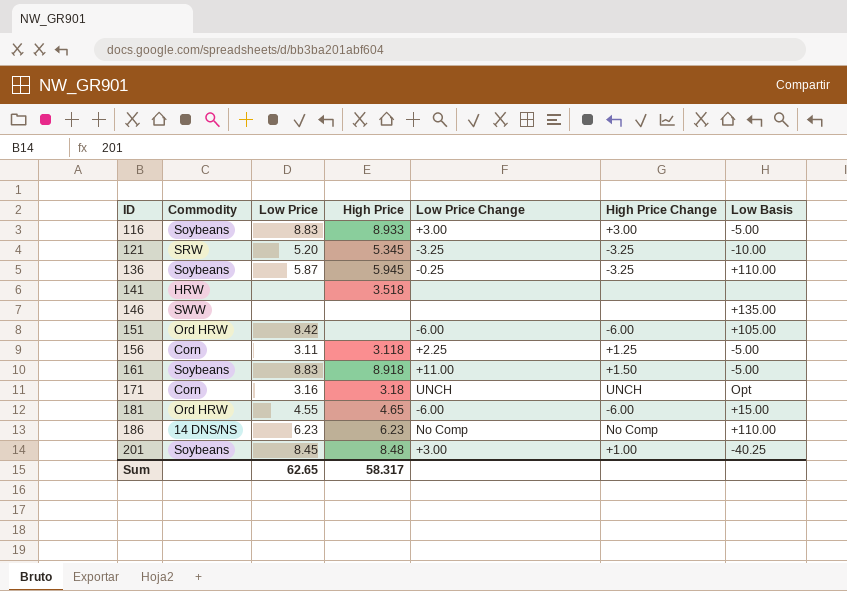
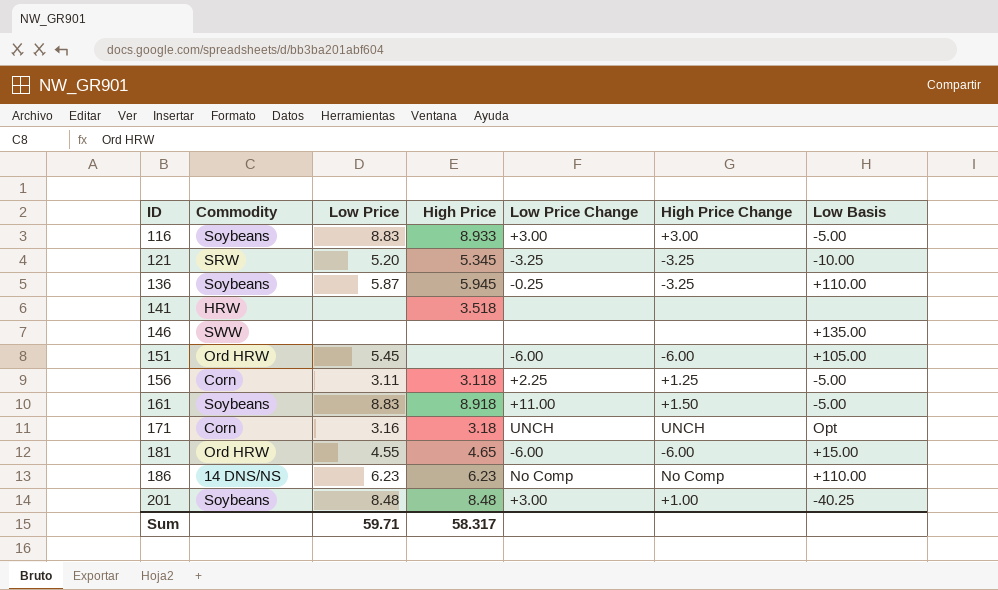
151 | Low Price: 8.42 -> 5.45
201 | Low Price: 8.45 -> 8.48
Sum | Low Price: 62.65 -> 59.71

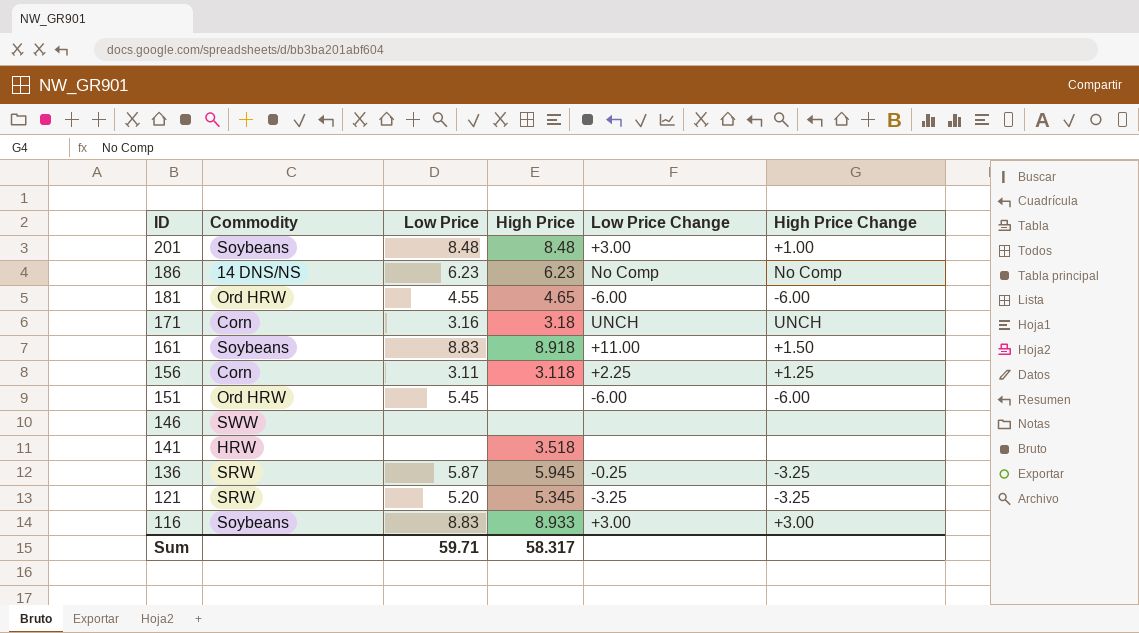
row order: ID ascending -> ID descending
column Low Basis | position: 7 -> none
136 | Commodity: Soybeans -> SRW

